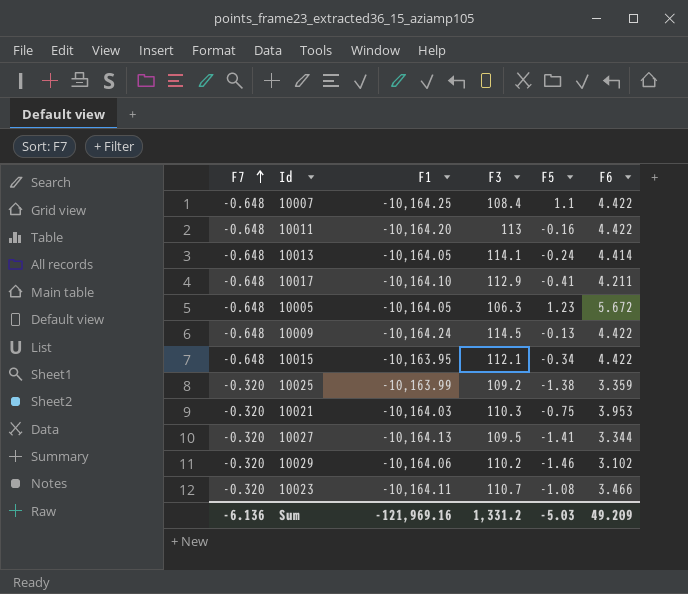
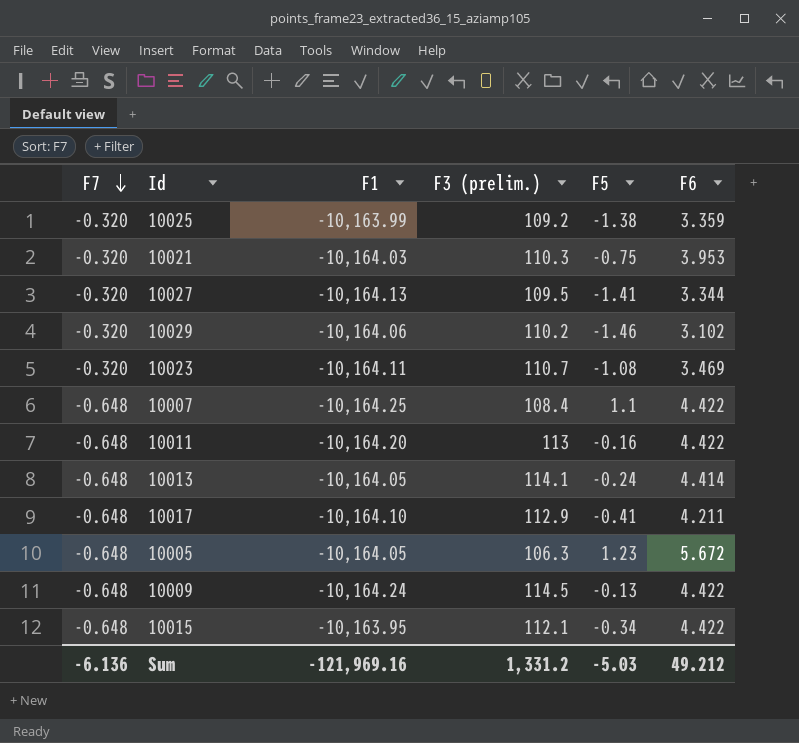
row order: F7 ascending -> F7 descending
column name: F3 -> F3 (prelim.)
10023 | F6: 3.466 -> 3.469
Sum | F6: 49.209 -> 49.212

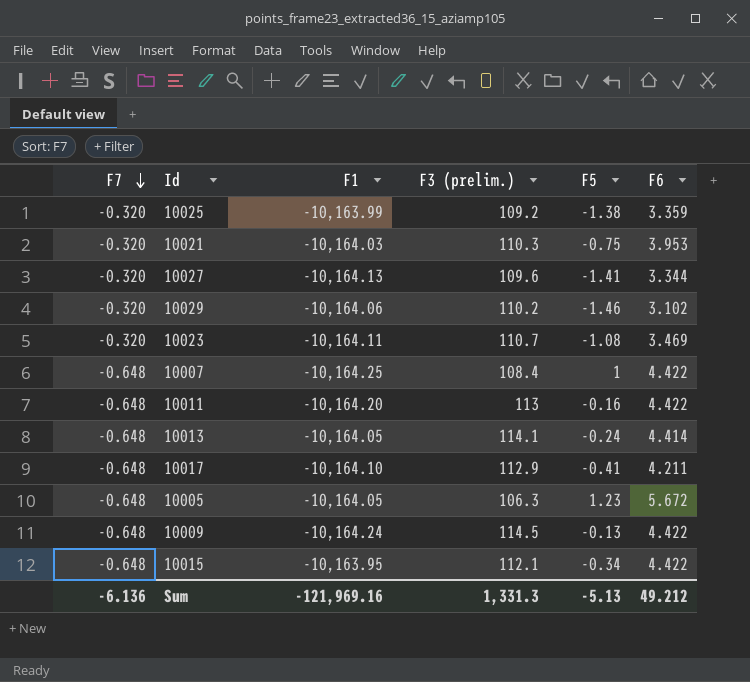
10027 | F3 (prelim.): 109.5 -> 109.6
10007 | F5: 1.1 -> 1
Sum | F3 (prelim.): 1,331.2 -> 1,331.3
Sum | F5: -5.03 -> -5.13

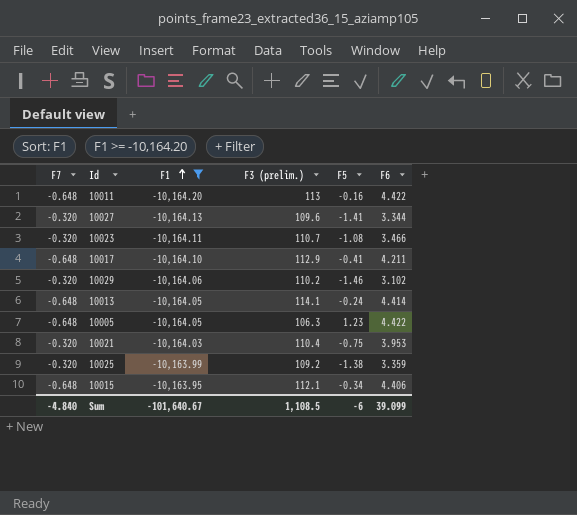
filter: none -> F1 >= -10,164.20
row order: F7 descending -> F1 ascending
10023 | F6: 3.469 -> 3.466
10005 | F6: 5.672 -> 4.422
10021 | F3 (prelim.): 110.3 -> 110.4
10015 | F6: 4.422 -> 4.406
Sum | F7: -6.136 -> -4.840
Sum | F1: -121,969.16 -> -101,640.67
Sum | F3 (prelim.): 1,331.3 -> 1,108.5
Sum | F5: -5.13 -> -6
Sum | F6: 49.212 -> 39.099

